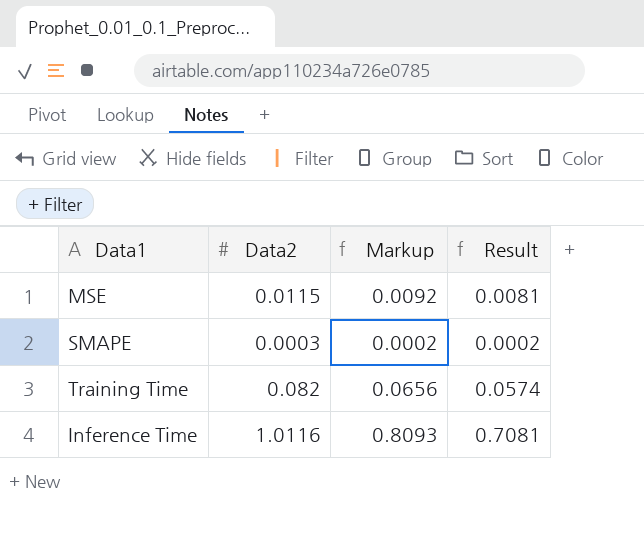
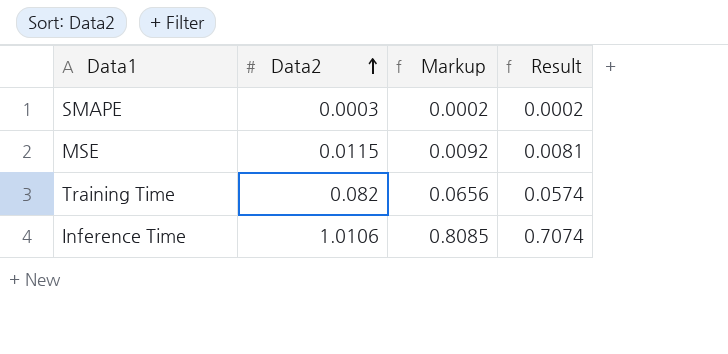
row order: none -> Data2 ascending
Inference Time | Data2: 1.0116 -> 1.0106
Inference Time | Markup: 0.8093 -> 0.8085
Inference Time | Result: 0.7081 -> 0.7074

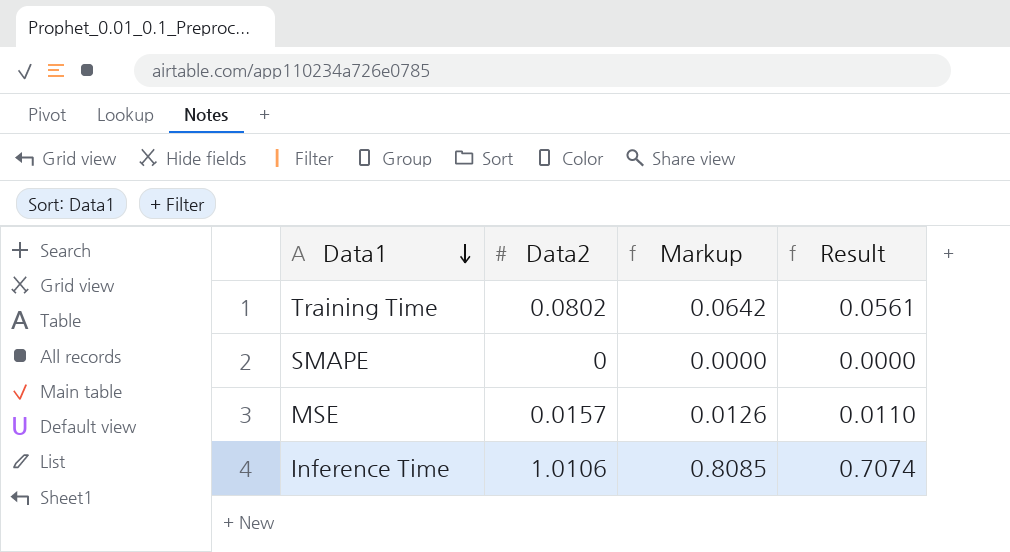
row order: Data2 ascending -> Data1 descending
Training Time | Data2: 0.082 -> 0.0802
Training Time | Markup: 0.0656 -> 0.0642
Training Time | Result: 0.0574 -> 0.0561
SMAPE | Data2: 0.0003 -> 0
SMAPE | Markup: 0.0002 -> 0.0000
SMAPE | Result: 0.0002 -> 0.0000
MSE | Data2: 0.0115 -> 0.0157
MSE | Markup: 0.0092 -> 0.0126
MSE | Result: 0.0081 -> 0.0110

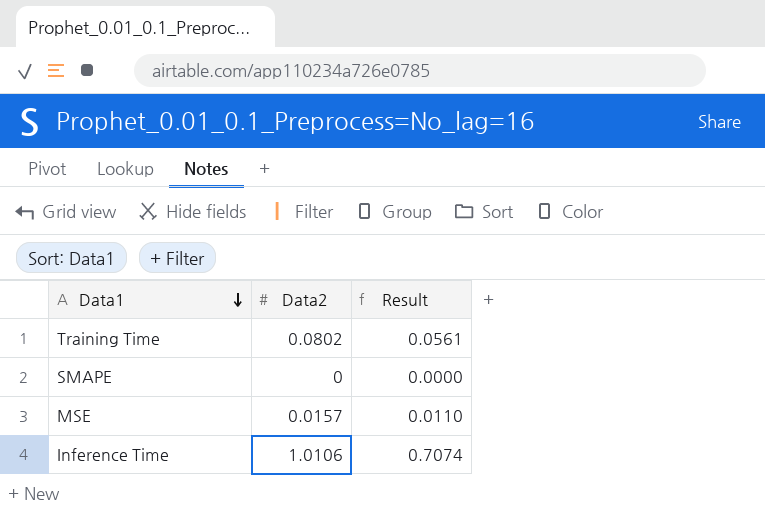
column Markup | formula: [Data2] * 0.8 -> none

